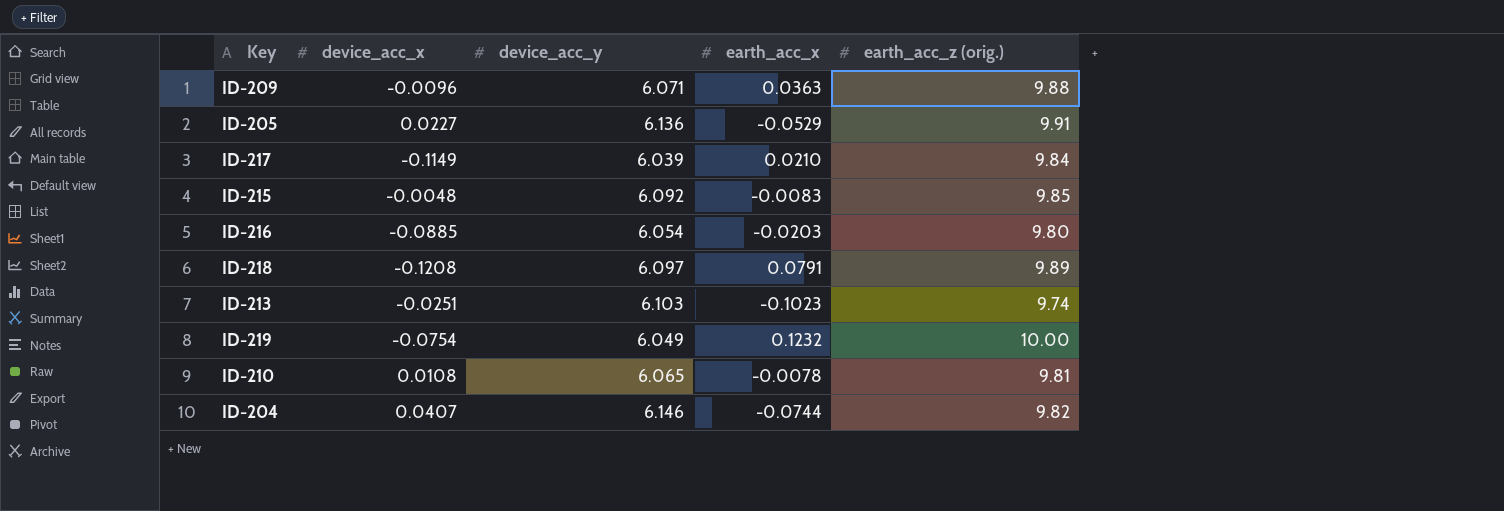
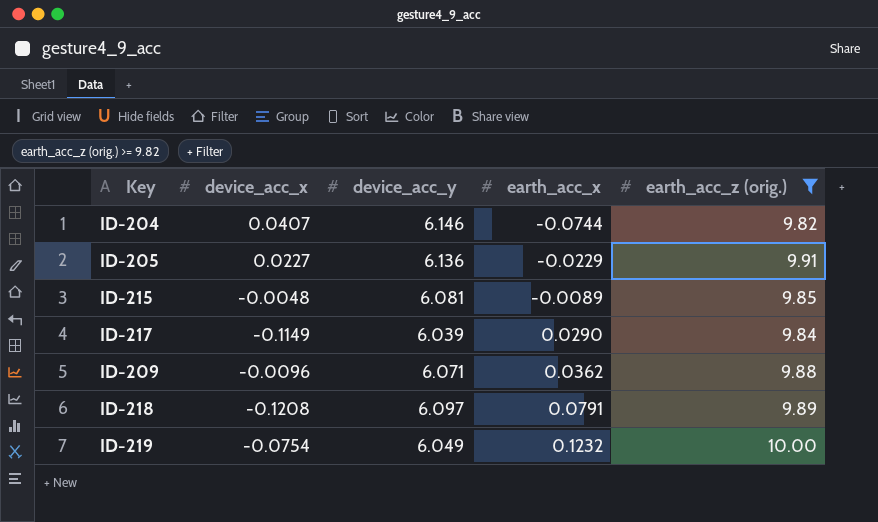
filter: none -> earth_acc_z (orig.) >= 9.82
row order: none -> earth_acc_x ascending
ID-205 | earth_acc_x: -0.0529 -> -0.0229
ID-215 | device_acc_y: 6.092 -> 6.081
ID-215 | earth_acc_x: -0.0083 -> -0.0089
ID-217 | earth_acc_x: 0.0210 -> 0.0290
ID-209 | earth_acc_x: 0.0363 -> 0.0362

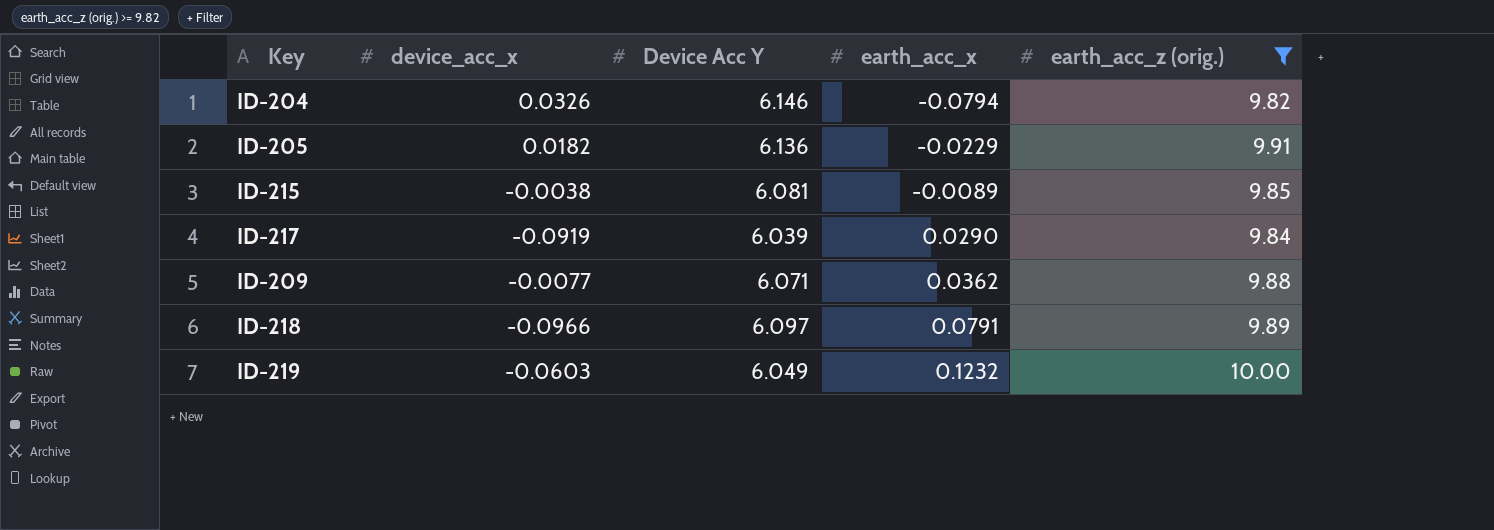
column name: device_acc_y -> Device Acc Y
ID-204 | device_acc_x: 0.0407 -> 0.0326
ID-204 | earth_acc_x: -0.0744 -> -0.0794
ID-205 | device_acc_x: 0.0227 -> 0.0182
ID-215 | device_acc_x: -0.0048 -> -0.0038
ID-217 | device_acc_x: -0.1149 -> -0.0919
ID-209 | device_acc_x: -0.0096 -> -0.0077
ID-218 | device_acc_x: -0.1208 -> -0.0966
ID-219 | device_acc_x: -0.0754 -> -0.0603

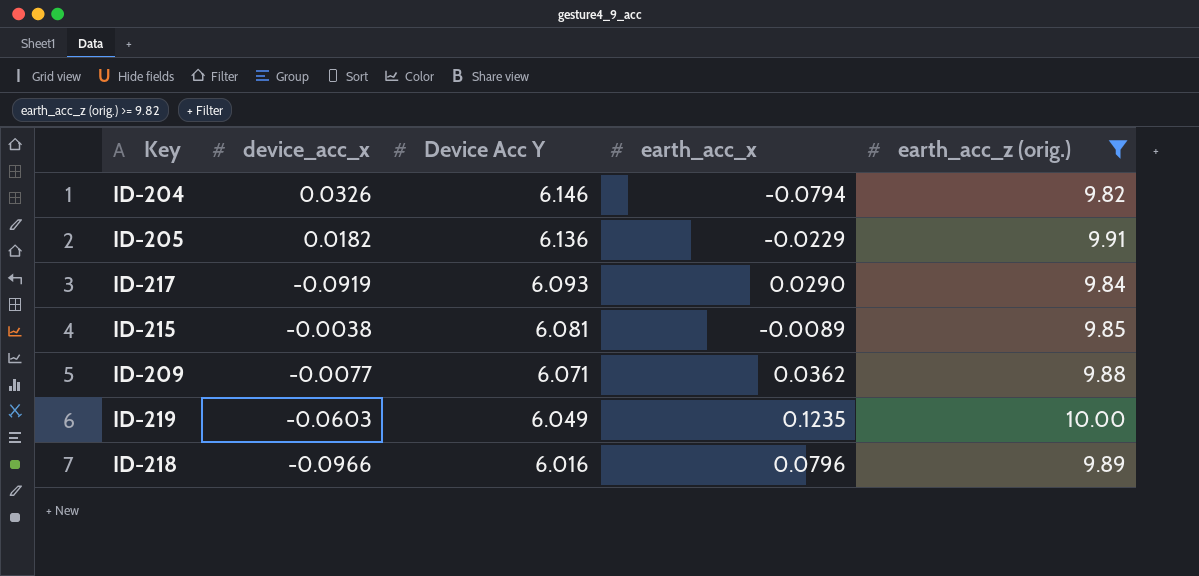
row order: earth_acc_x ascending -> Device Acc Y descending
ID-217 | Device Acc Y: 6.039 -> 6.093
ID-219 | earth_acc_x: 0.1232 -> 0.1235
ID-218 | Device Acc Y: 6.097 -> 6.016
ID-218 | earth_acc_x: 0.0791 -> 0.0796

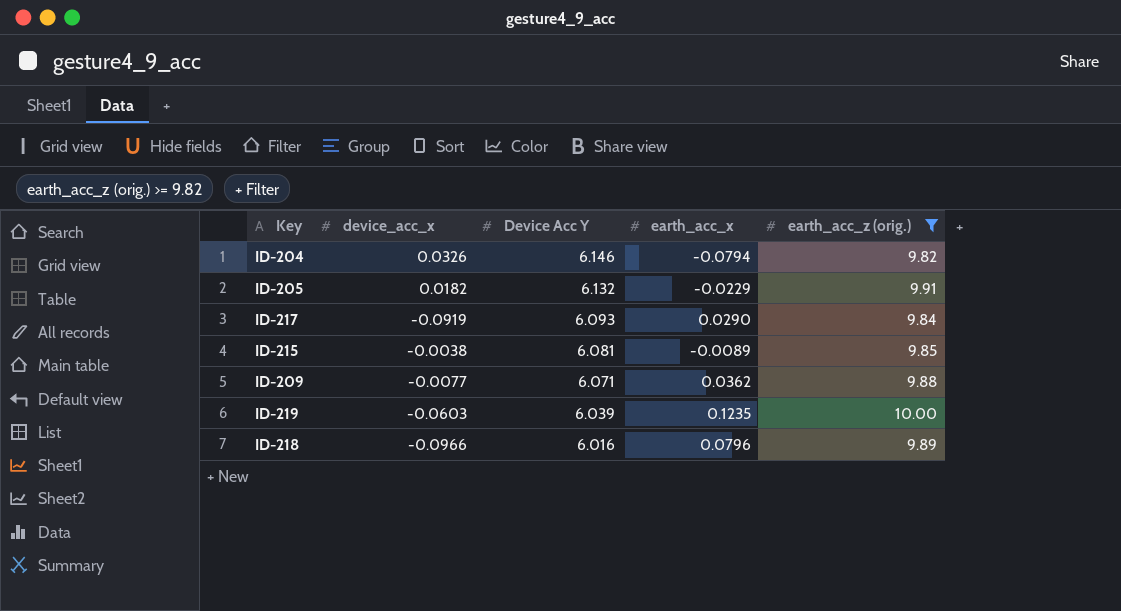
ID-205 | Device Acc Y: 6.136 -> 6.132
ID-219 | Device Acc Y: 6.049 -> 6.039

